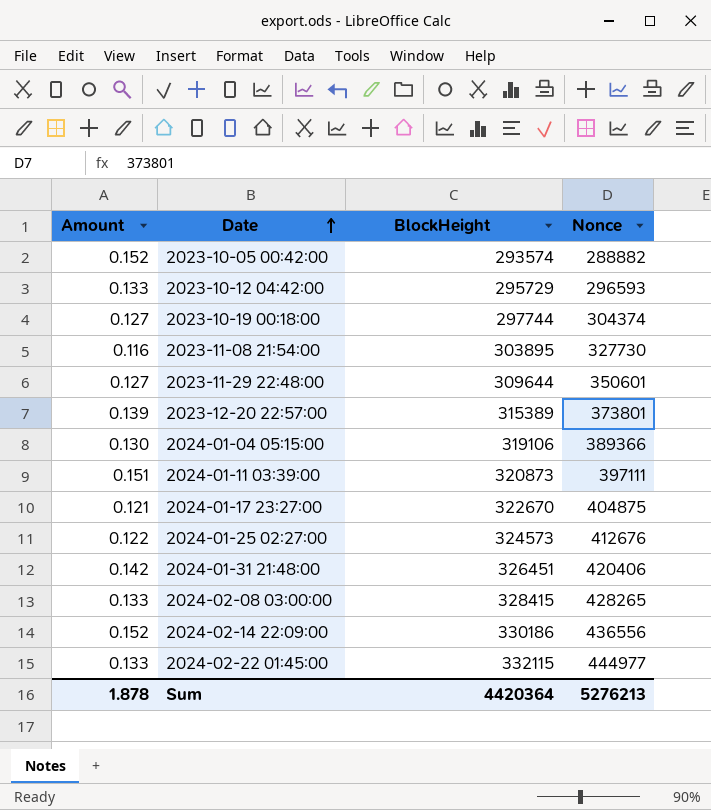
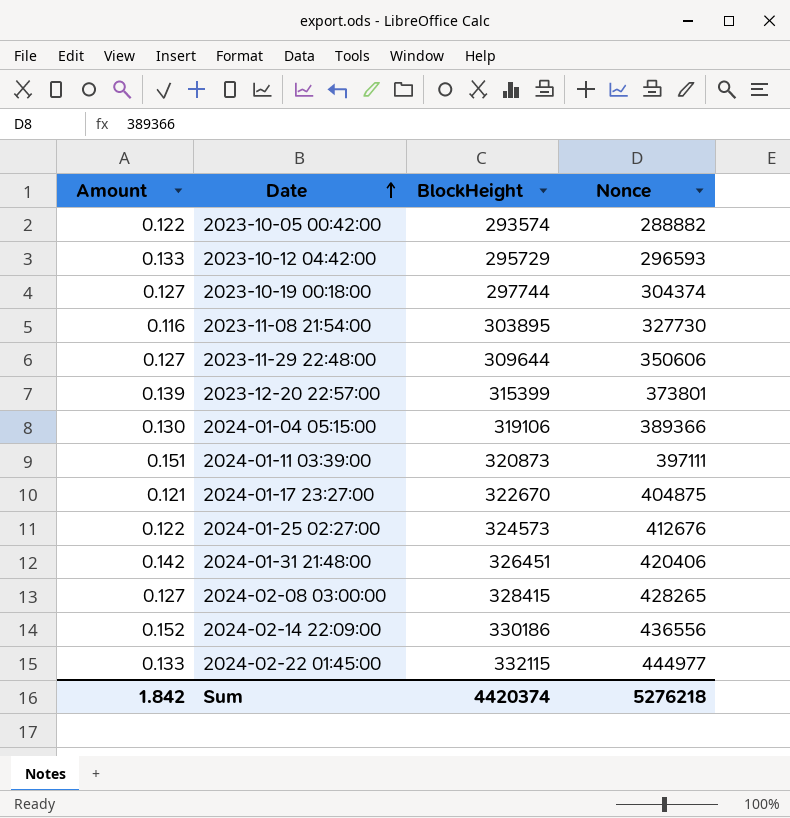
2023-10-05 00:42:00 | Amount: 0.152 -> 0.122
2023-11-29 22:48:00 | Nonce: 350601 -> 350606
2023-12-20 22:57:00 | BlockHeight: 315389 -> 315399
2024-02-08 03:00:00 | Amount: 0.133 -> 0.127
Sum | Amount: 1.878 -> 1.842
Sum | BlockHeight: 4420364 -> 4420374
Sum | Nonce: 5276213 -> 5276218

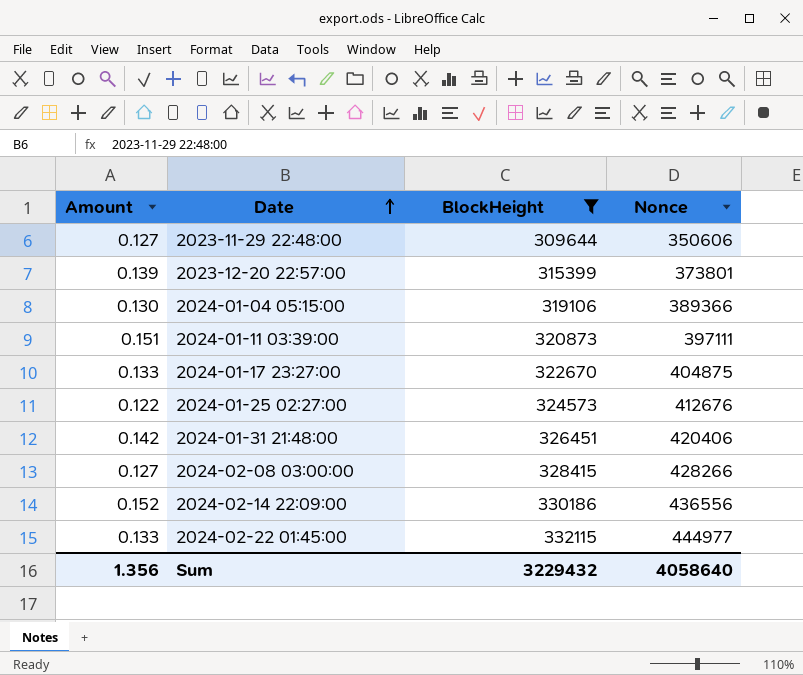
filter: none -> BlockHeight >= 309644
2024-01-17 23:27:00 | Amount: 0.121 -> 0.133
2024-02-08 03:00:00 | Nonce: 428265 -> 428266
Sum | Amount: 1.842 -> 1.356
Sum | BlockHeight: 4420374 -> 3229432
Sum | Nonce: 5276218 -> 4058640

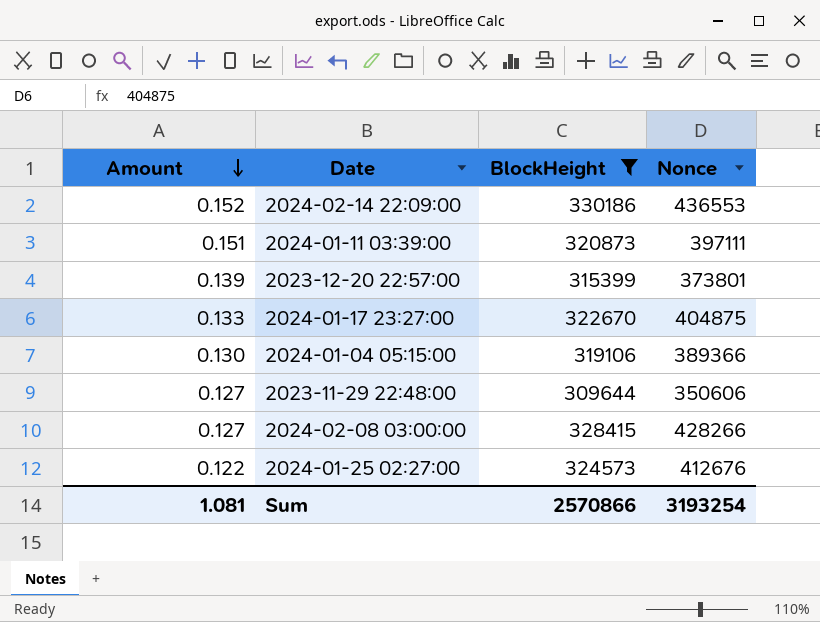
row order: Date ascending -> Amount descending
row 2024-01-31 21:48:00: 0.142 | 326451 | 420406 -> none
row 2024-02-22 01:45:00: 0.133 | 332115 | 444977 -> none
2024-02-14 22:09:00 | Nonce: 436556 -> 436553
Sum | Amount: 1.356 -> 1.081
Sum | BlockHeight: 3229432 -> 2570866
Sum | Nonce: 4058640 -> 3193254

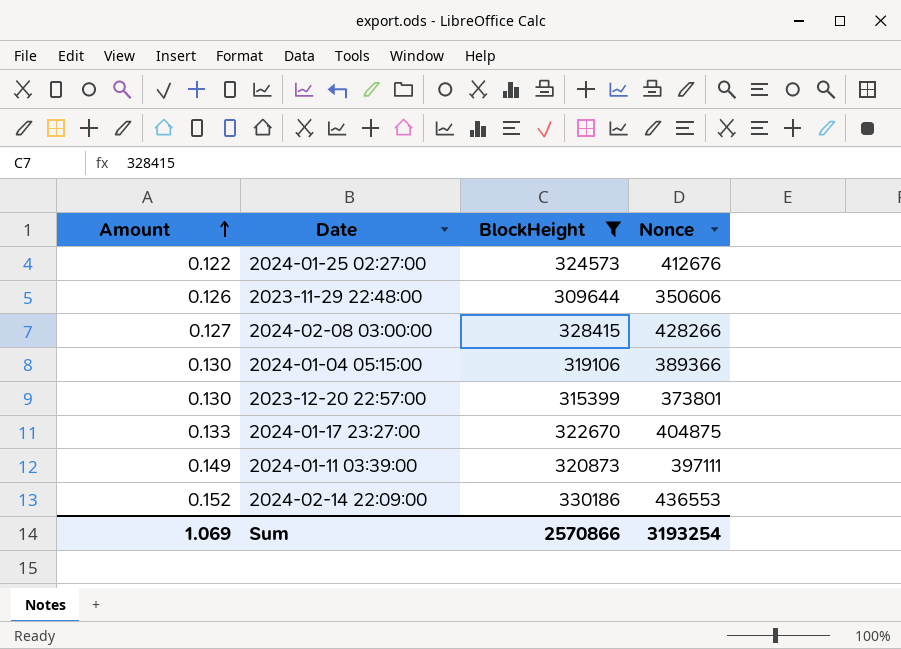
row order: Amount descending -> Amount ascending
2023-11-29 22:48:00 | Amount: 0.127 -> 0.126
2023-12-20 22:57:00 | Amount: 0.139 -> 0.130
2024-01-11 03:39:00 | Amount: 0.151 -> 0.149
Sum | Amount: 1.081 -> 1.069

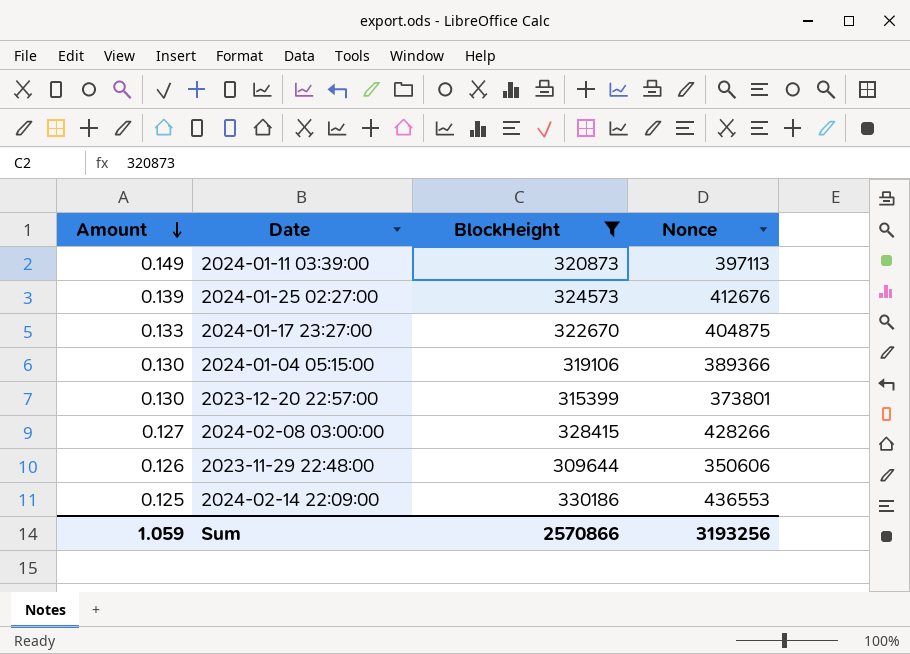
row order: Amount ascending -> Amount descending
2024-01-11 03:39:00 | Nonce: 397111 -> 397113
2024-01-25 02:27:00 | Amount: 0.122 -> 0.139
2024-02-14 22:09:00 | Amount: 0.152 -> 0.125
Sum | Amount: 1.069 -> 1.059
Sum | Nonce: 3193254 -> 3193256

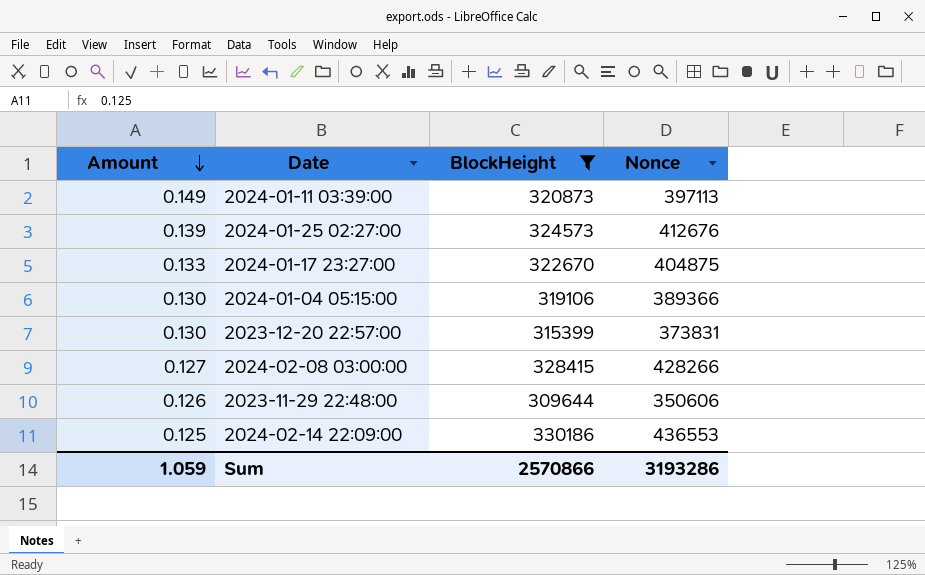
2023-12-20 22:57:00 | Nonce: 373801 -> 373831
Sum | Nonce: 3193256 -> 3193286

